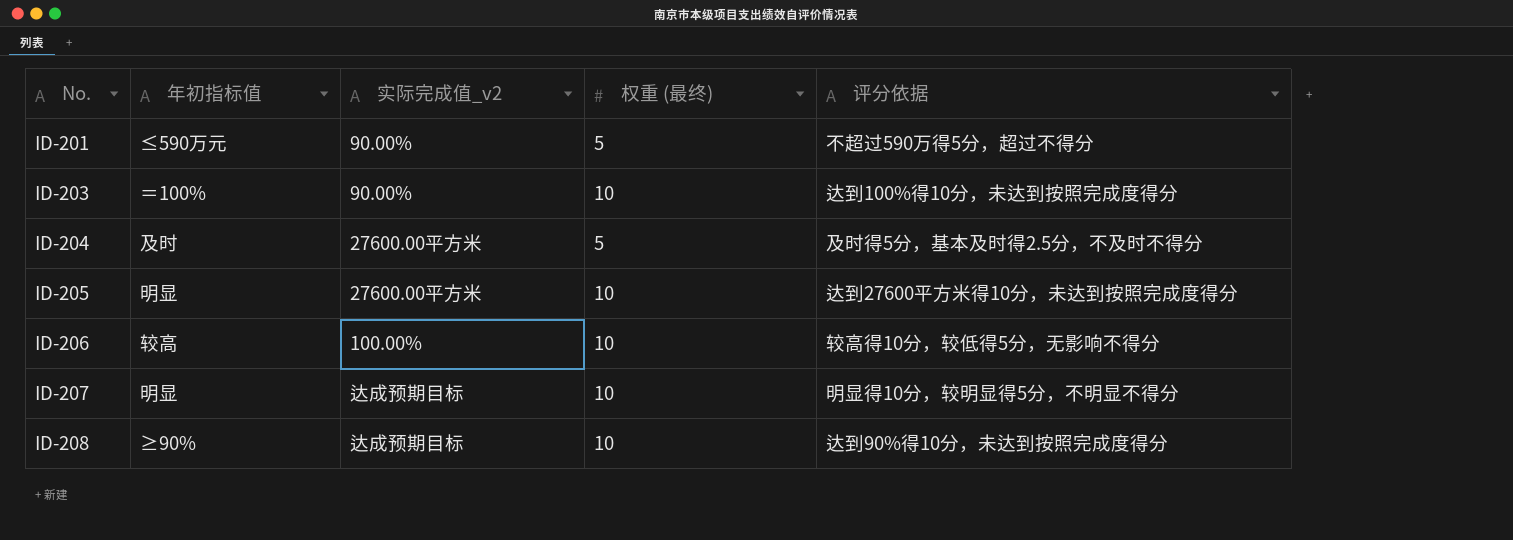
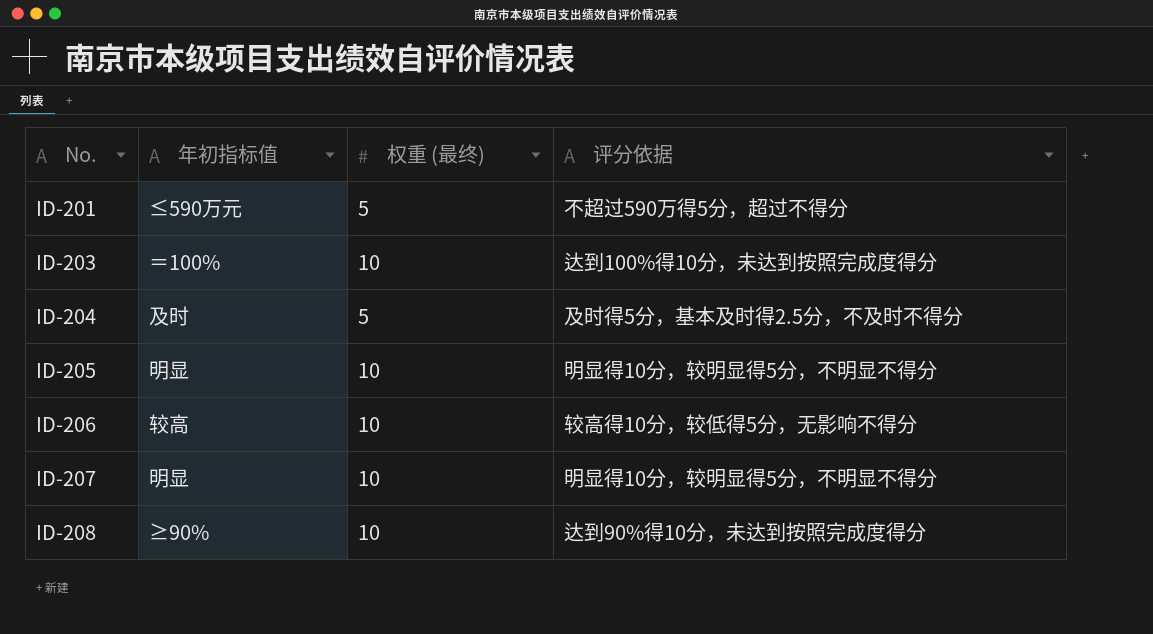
column 实际完成值_v2 | position: 3 -> none
ID-205 | 评分依据: 达到27600平方米得10分，未达到按照完成度得分 -> 明显得10分，较明显得5分，不明显不得分

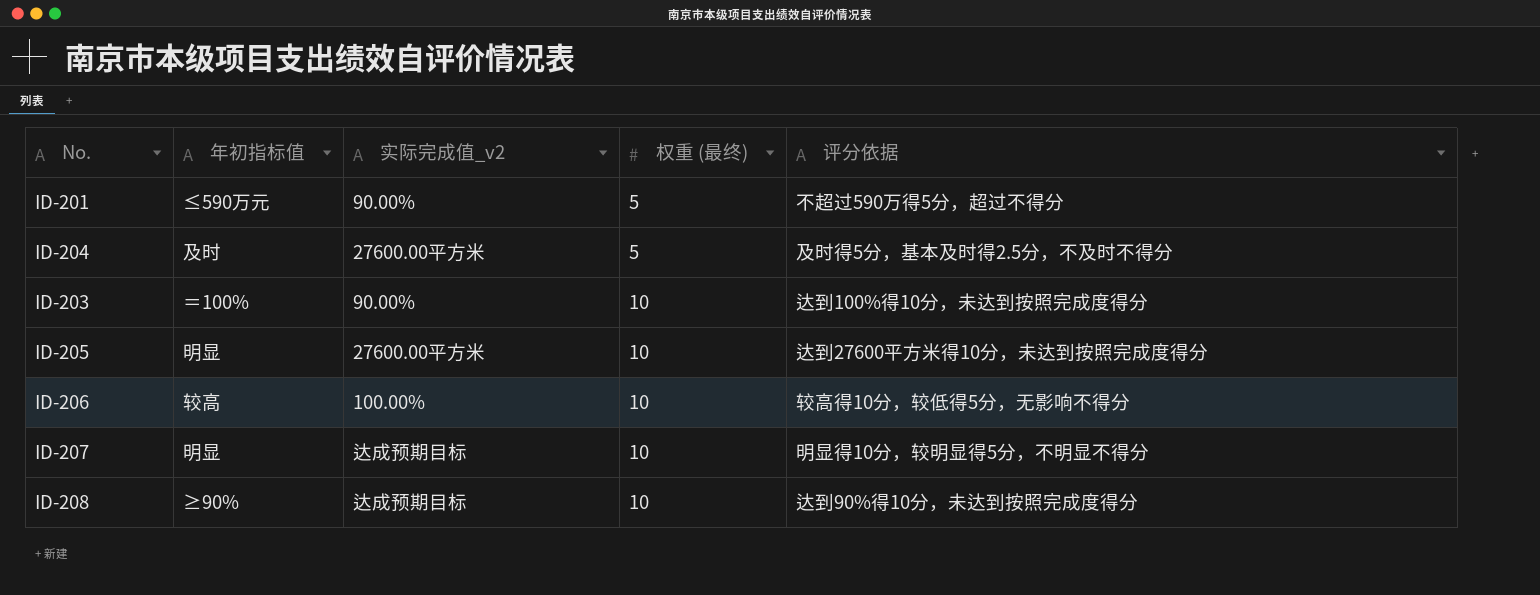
row order: No. ascending -> 权重 (最终) ascending
column 实际完成值_v2 | position: none -> 3
ID-205 | 评分依据: 明显得10分，较明显得5分，不明显不得分 -> 达到27600平方米得10分，未达到按照完成度得分

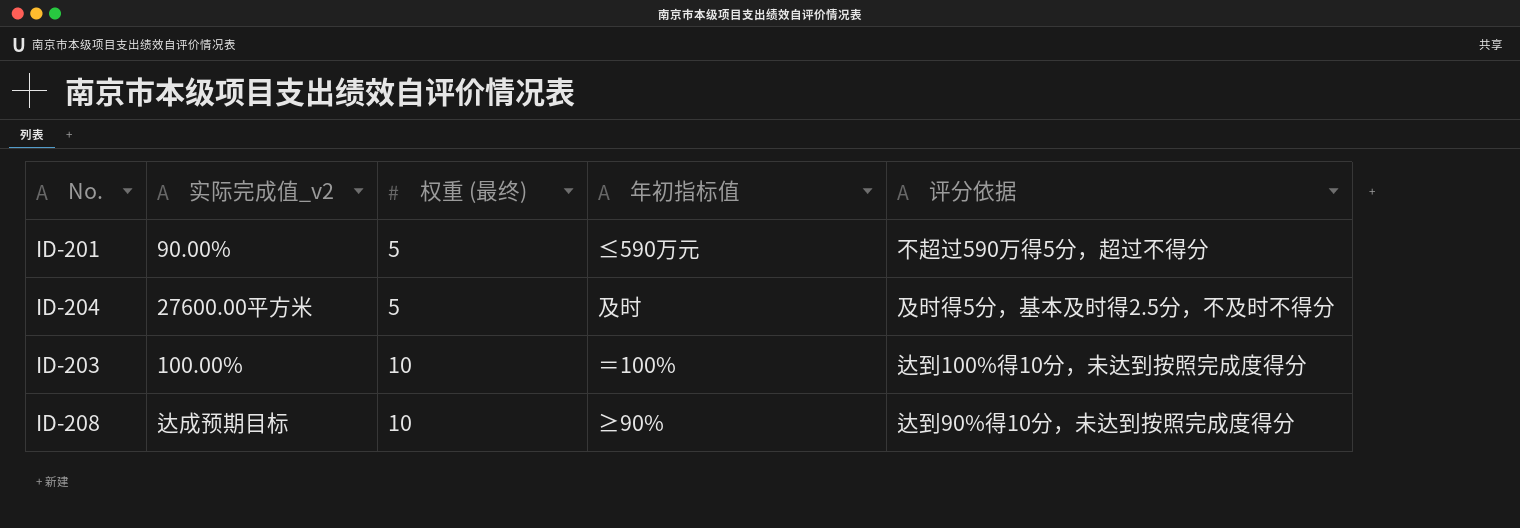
column 年初指标值 | position: 2 -> 4
row ID-205: 明显 | 27600.00平方米 | 10 | 达到27600平方米得10分，未达到按照完成度得分 -> none
row ID-206: 较高 | 100.00% | 10 | 较高得10分，较低得5分，无影响不得分 -> none
row ID-207: 明显 | 达成预期目标 | 10 | 明显得10分，较明显得5分，不明显不得分 -> none
ID-203 | 实际完成值_v2: 90.00% -> 100.00%

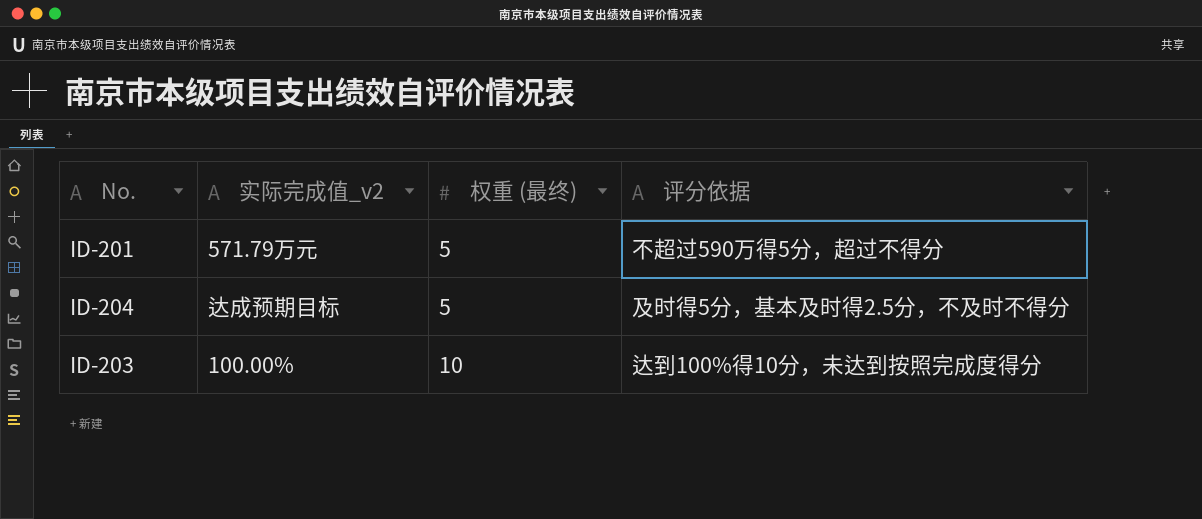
column 年初指标值 | position: 4 -> none
row ID-208: 达成预期目标 | 10 | ≥90% | 达到90%得10分，未达到按照完成度得分 -> none
ID-201 | 实际完成值_v2: 90.00% -> 571.79万元
ID-204 | 实际完成值_v2: 27600.00平方米 -> 达成预期目标

